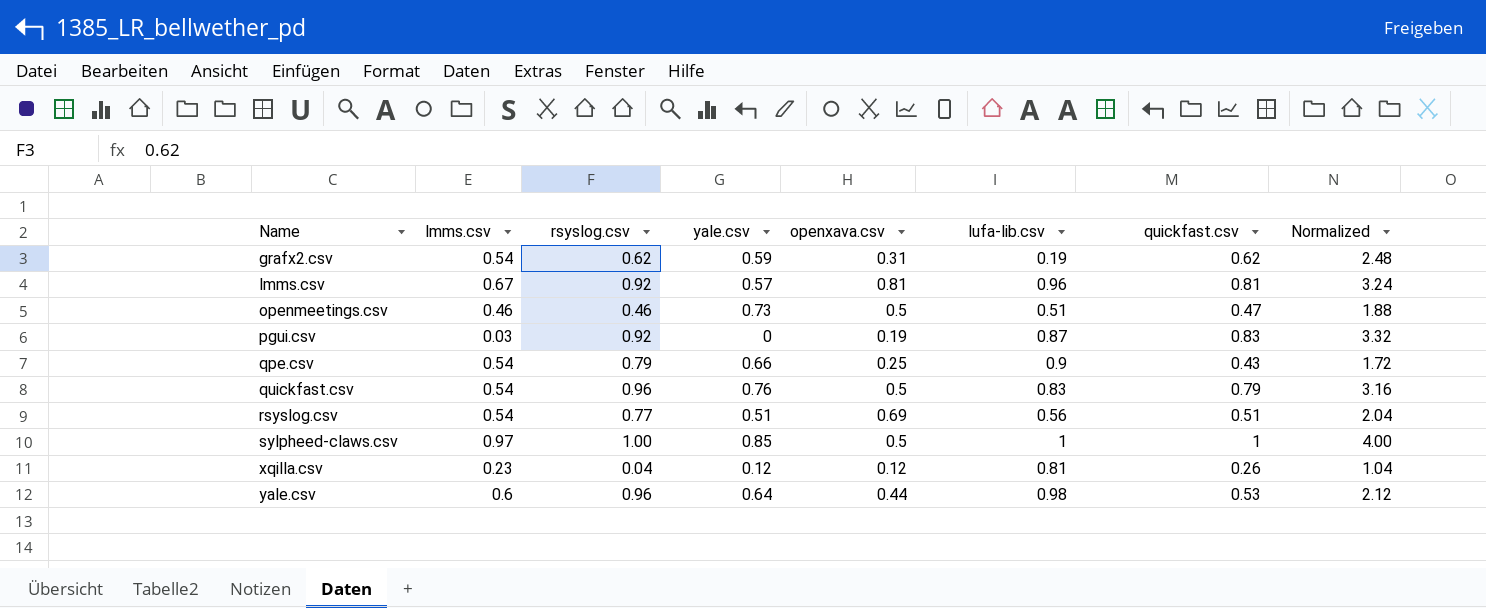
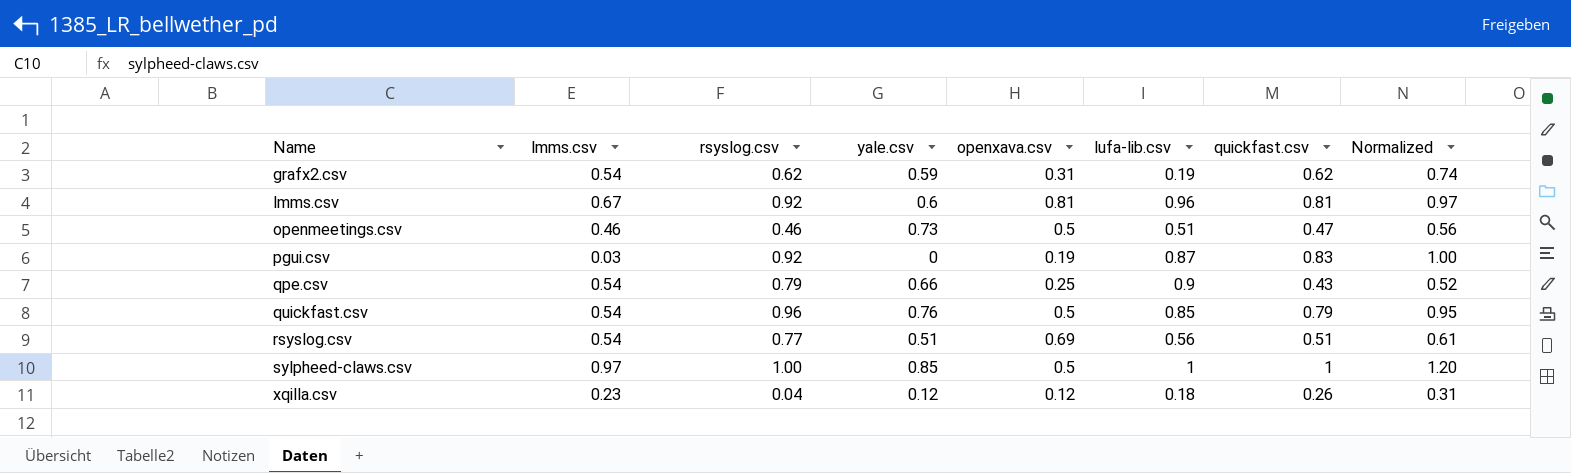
column Normalized | formula: [quickfast.csv] * 4 -> [quickfast.csv] * 1.2
row yale.csv: 0.6 | 0.96 | 0.64 | 0.44 | 0.98 | 0.53 | 2.12 -> none
lmms.csv | yale.csv: 0.57 -> 0.6
quickfast.csv | lufa-lib.csv: 0.83 -> 0.85
xqilla.csv | lufa-lib.csv: 0.81 -> 0.18

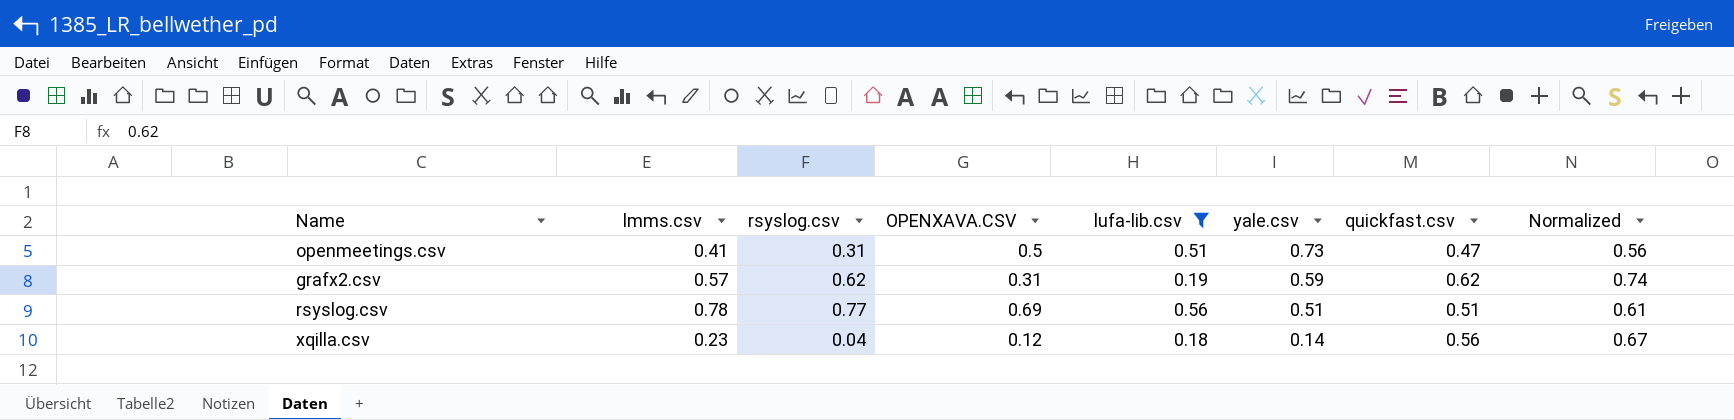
filter: none -> lufa-lib.csv <= 0.56
row order: Name ascending -> yale.csv descending
column name: openxava.csv -> OPENXAVA.CSV
column yale.csv | position: 4 -> 6
openmeetings.csv | lmms.csv: 0.46 -> 0.41
openmeetings.csv | rsyslog.csv: 0.46 -> 0.31
grafx2.csv | lmms.csv: 0.54 -> 0.57
rsyslog.csv | lmms.csv: 0.54 -> 0.78
xqilla.csv | yale.csv: 0.12 -> 0.14
xqilla.csv | quickfast.csv: 0.26 -> 0.56
xqilla.csv | Normalized: 0.31 -> 0.67

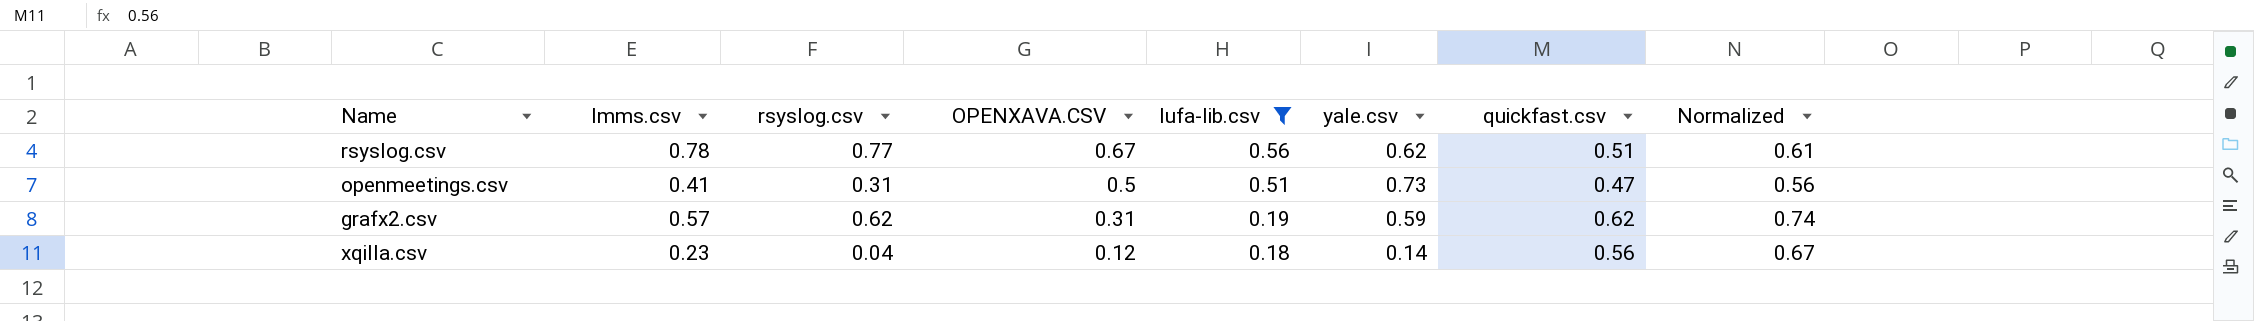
row order: yale.csv descending -> OPENXAVA.CSV descending
rsyslog.csv | OPENXAVA.CSV: 0.69 -> 0.67
rsyslog.csv | yale.csv: 0.51 -> 0.62

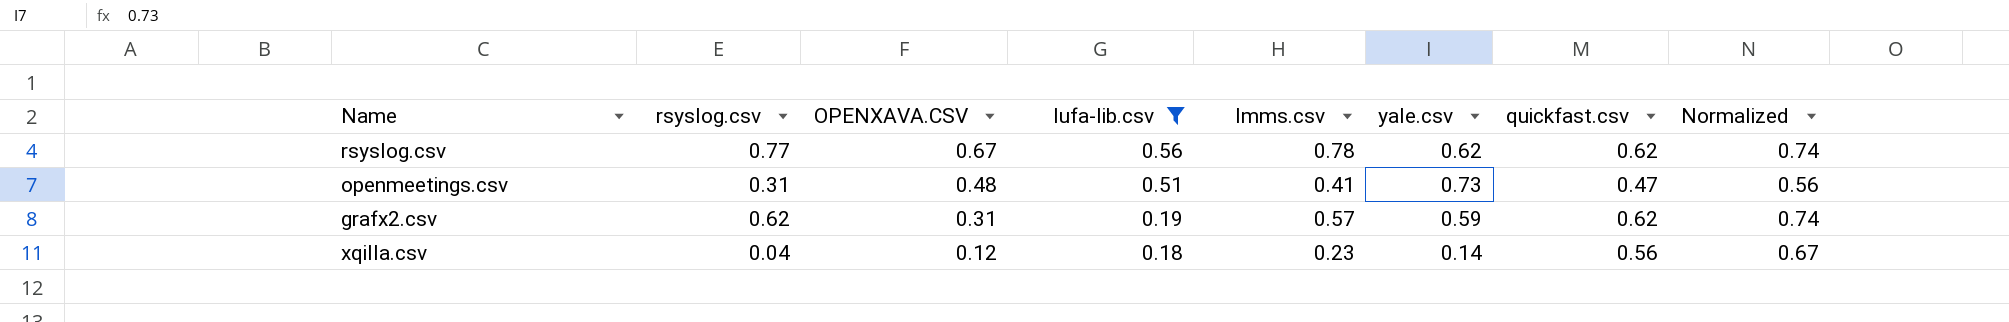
column lmms.csv | position: 2 -> 5
rsyslog.csv | quickfast.csv: 0.51 -> 0.62
rsyslog.csv | Normalized: 0.61 -> 0.74
openmeetings.csv | OPENXAVA.CSV: 0.5 -> 0.48

